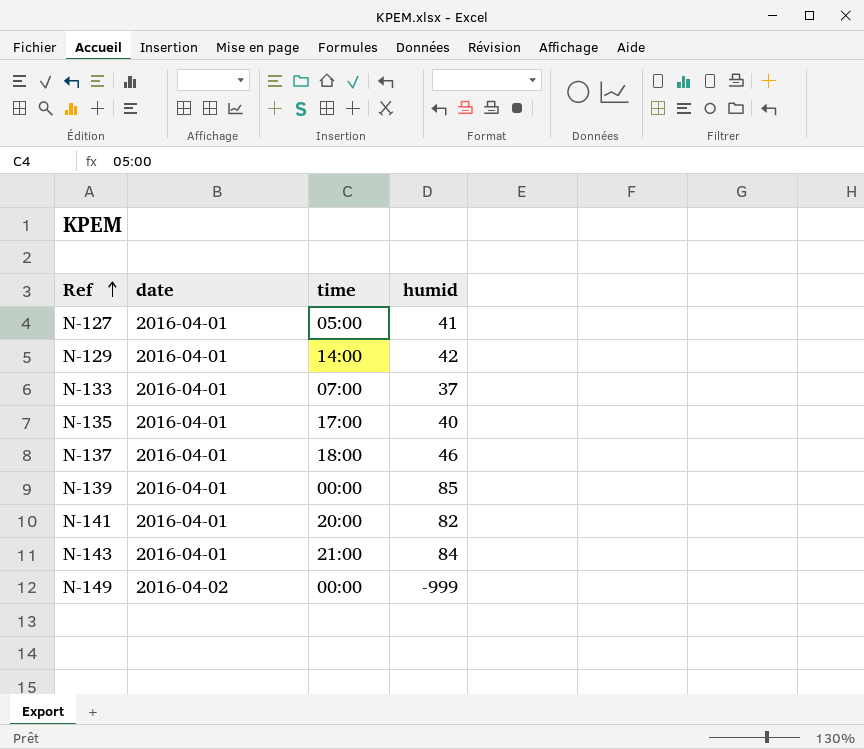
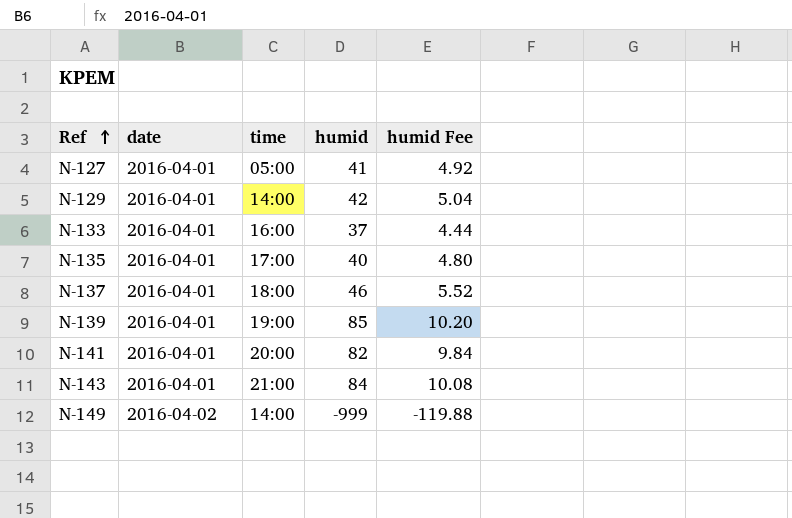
column humid Fee | formula: none -> [humid] * 0.12
N-133 | time: 07:00 -> 16:00
N-139 | time: 00:00 -> 19:00
N-149 | time: 00:00 -> 14:00

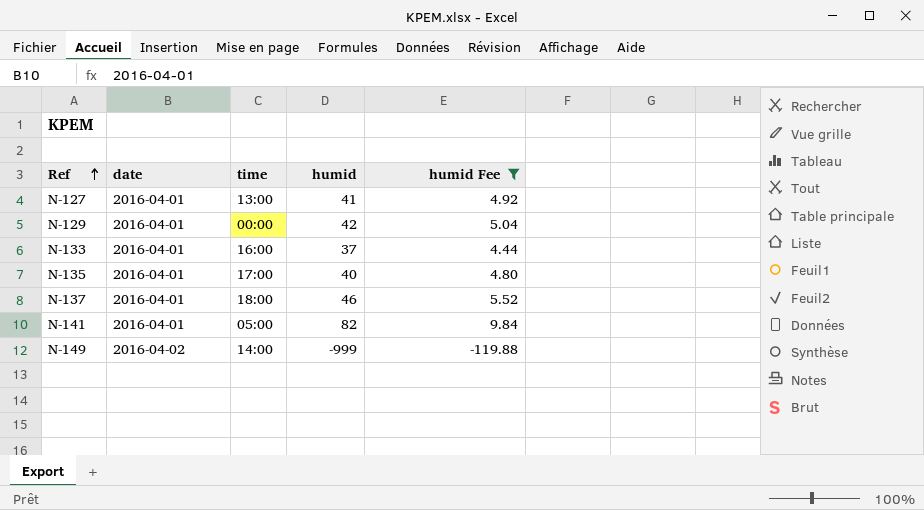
filter: none -> humid Fee <= 9.84
N-127 | time: 05:00 -> 13:00
N-129 | time: 14:00 -> 00:00
N-141 | time: 20:00 -> 05:00

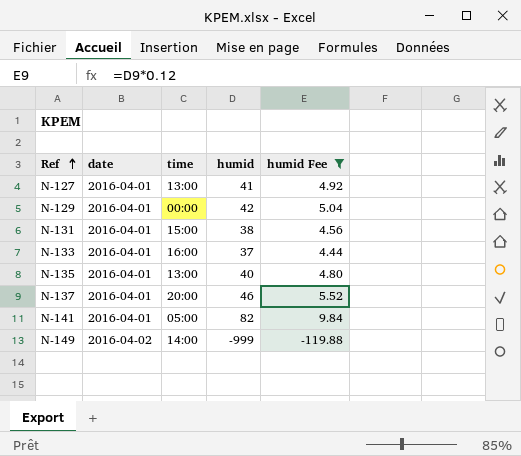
row N-131: none -> 2016-04-01 | 15:00 | 38 | 4.56
N-135 | time: 17:00 -> 13:00
N-137 | time: 18:00 -> 20:00

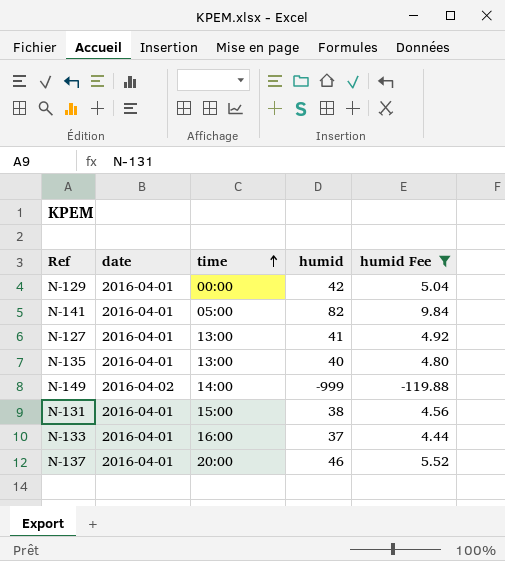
row order: Ref ascending -> time ascending

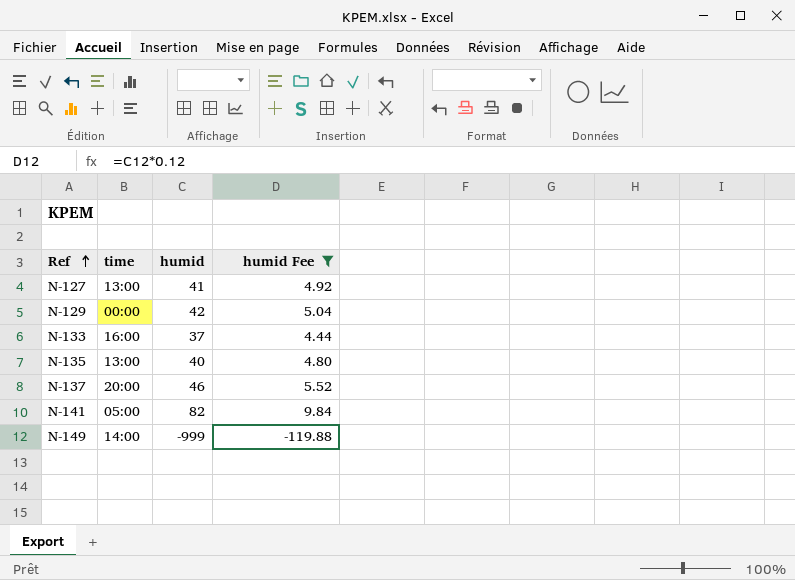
row order: time ascending -> Ref ascending
column date | position: 2 -> none
row N-131: 2016-04-01 | 15:00 | 38 | 4.56 -> none

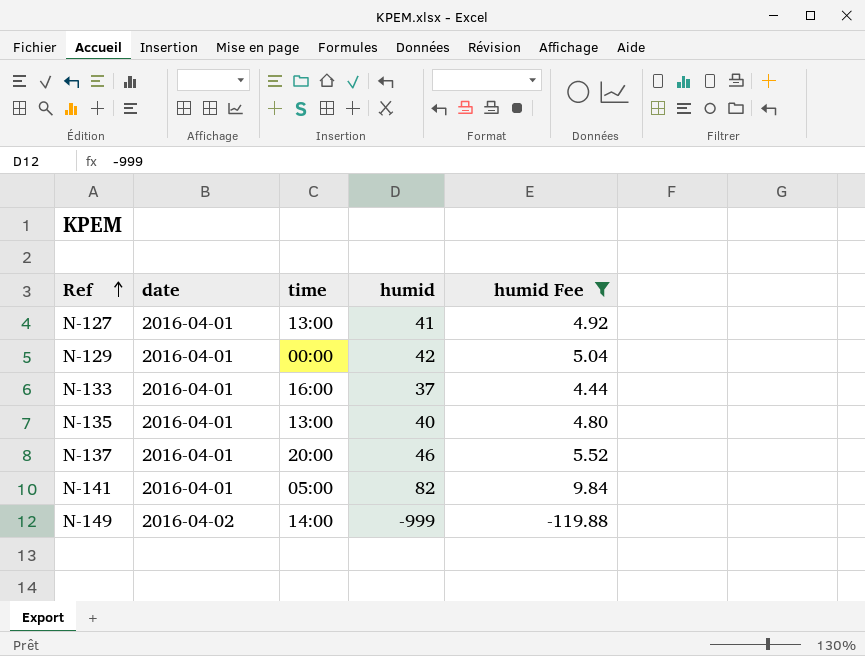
column date | position: none -> 2

